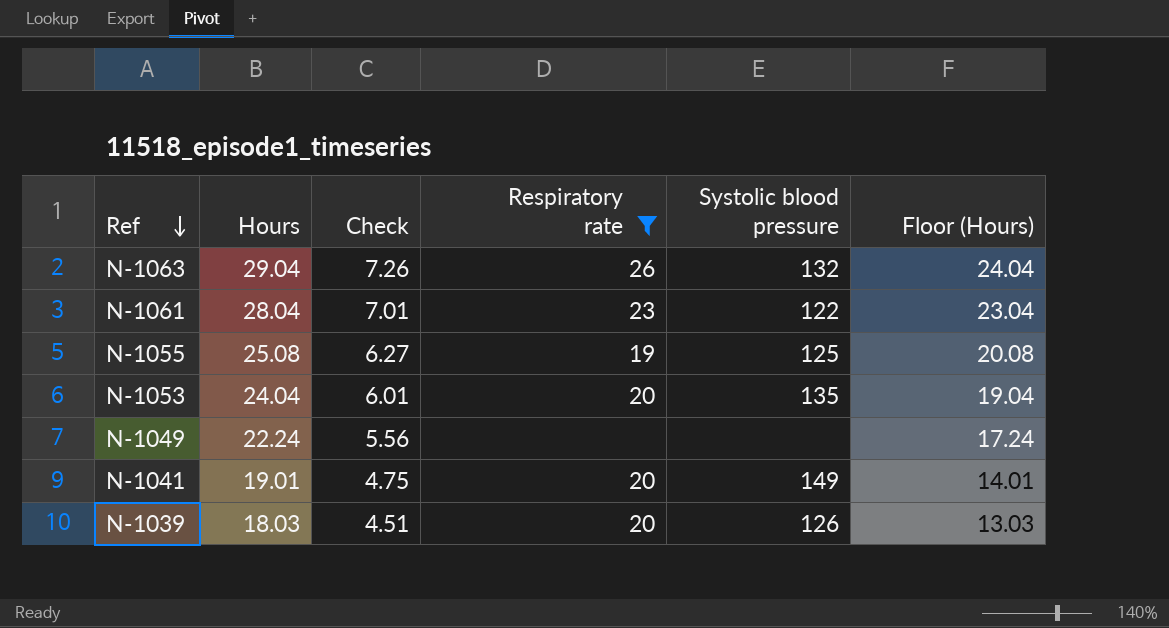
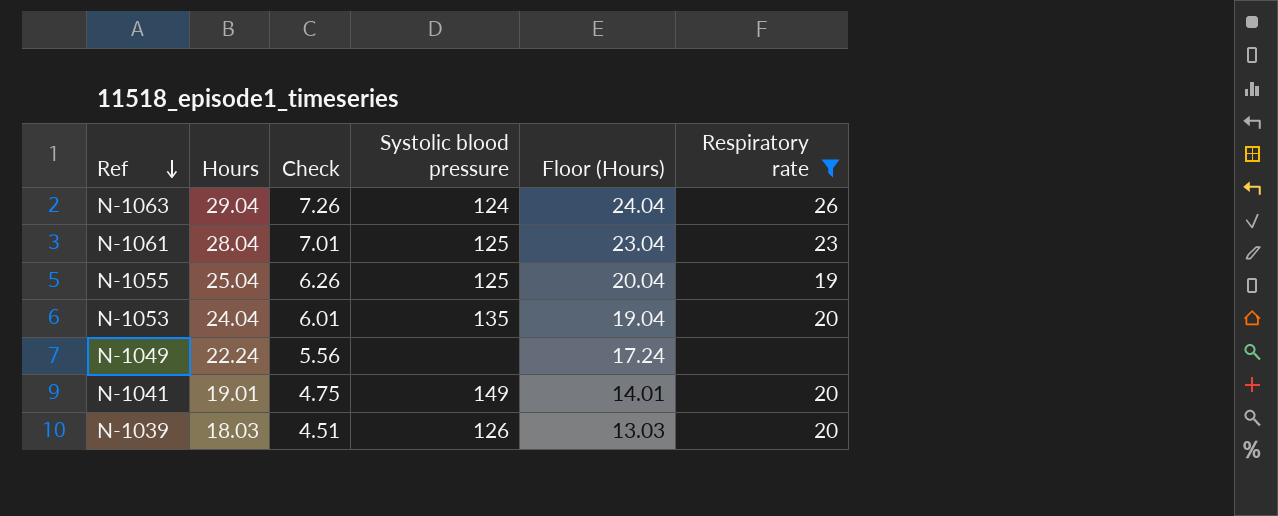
column Respiratory rate | position: 4 -> 6
N-1063 | Systolic blood pressure: 132 -> 124
N-1061 | Systolic blood pressure: 122 -> 125
N-1055 | Hours: 25.08 -> 25.04
N-1055 | Check: 6.27 -> 6.26
N-1055 | Floor (Hours): 20.08 -> 20.04

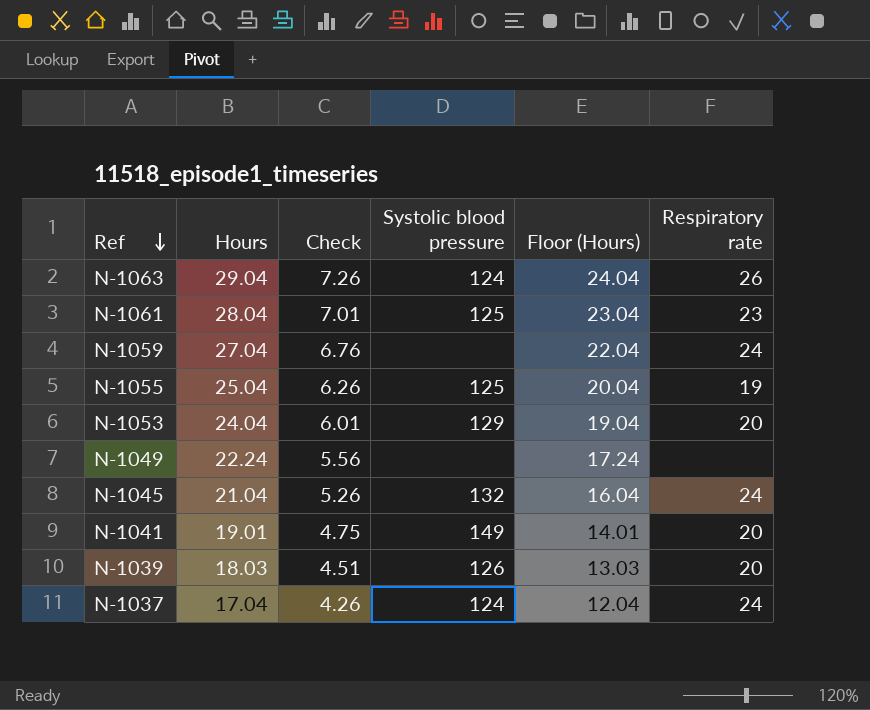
filter: Respiratory rate != 24 -> none
N-1053 | Systolic blood pressure: 135 -> 129

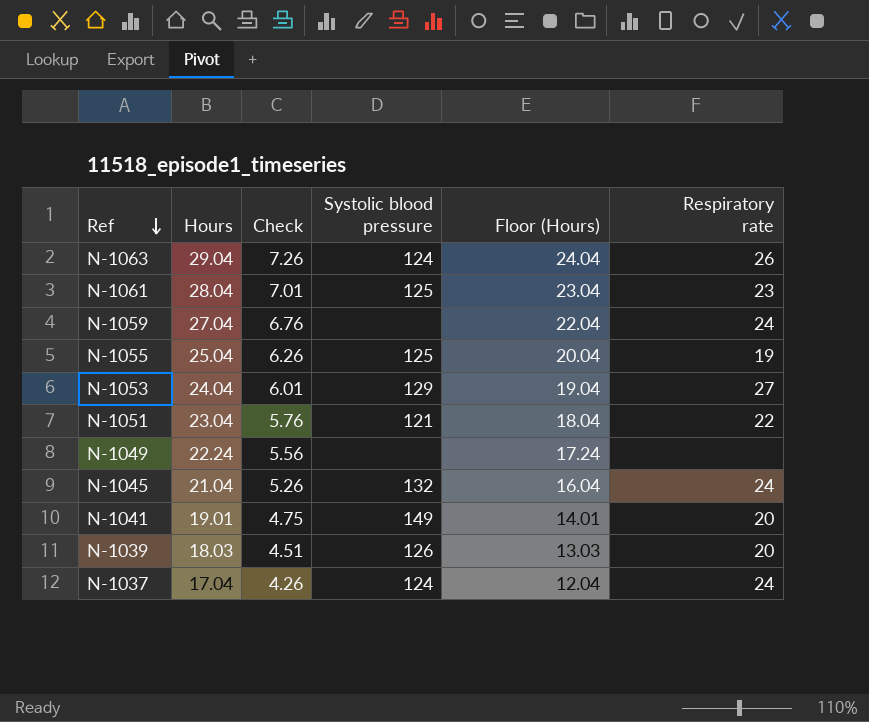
N-1053 | Respiratory rate: 20 -> 27
row N-1051: none -> 23.04 | 5.76 | 121 | 18.04 | 22

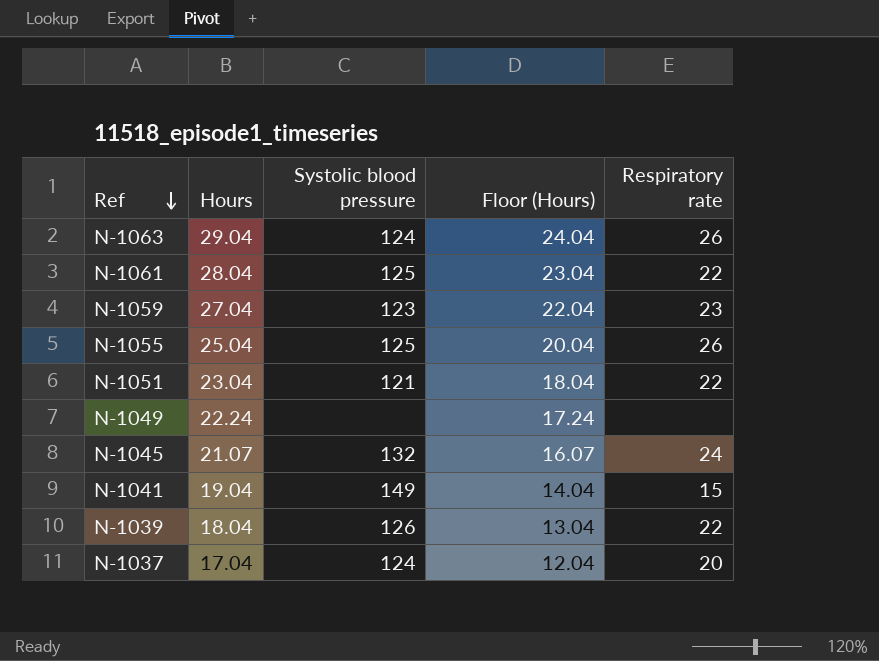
column Check | formula: [Hours] * 0.25 -> none
row N-1053: 24.04 | 6.01 | 129 | 19.04 | 27 -> none
N-1061 | Respiratory rate: 23 -> 22
N-1059 | Systolic blood pressure: none -> 123
N-1059 | Respiratory rate: 24 -> 23
N-1055 | Respiratory rate: 19 -> 26
N-1045 | Hours: 21.04 -> 21.07
N-1045 | Floor (Hours): 16.04 -> 16.07
N-1041 | Hours: 19.01 -> 19.04
N-1041 | Floor (Hours): 14.01 -> 14.04
N-1041 | Respiratory rate: 20 -> 15
N-1039 | Hours: 18.03 -> 18.04
N-1039 | Floor (Hours): 13.03 -> 13.04
N-1039 | Respiratory rate: 20 -> 22
N-1037 | Respiratory rate: 24 -> 20

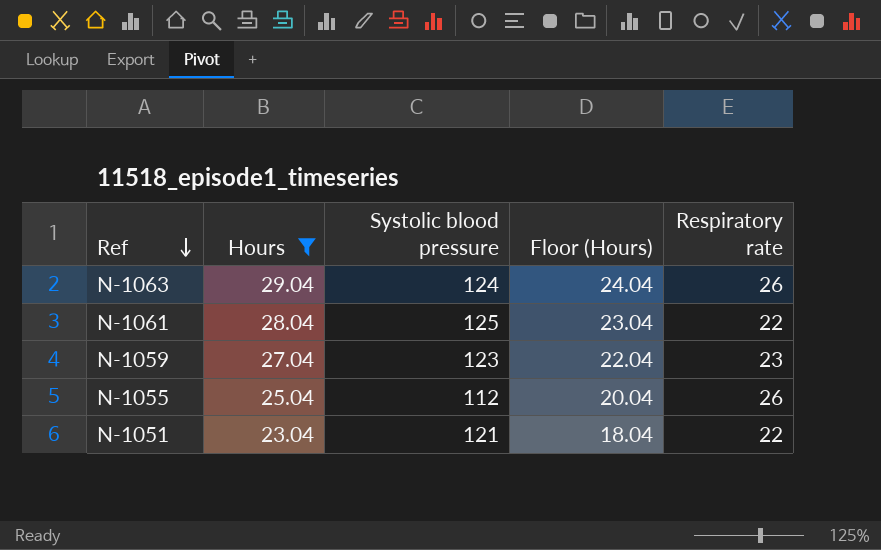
filter: none -> Hours >= 23.04
N-1055 | Systolic blood pressure: 125 -> 112

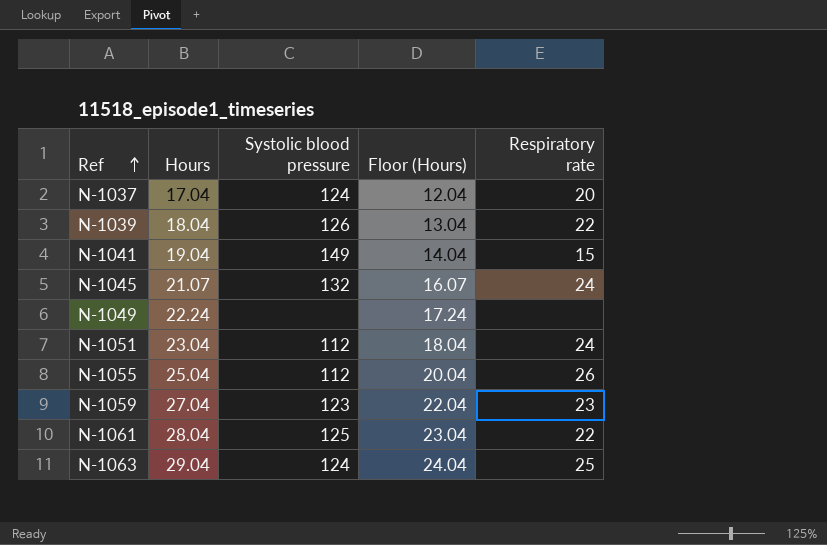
filter: Hours >= 23.04 -> none
row order: Ref descending -> Ref ascending
N-1051 | Systolic blood pressure: 121 -> 112
N-1051 | Respiratory rate: 22 -> 24
N-1063 | Respiratory rate: 26 -> 25

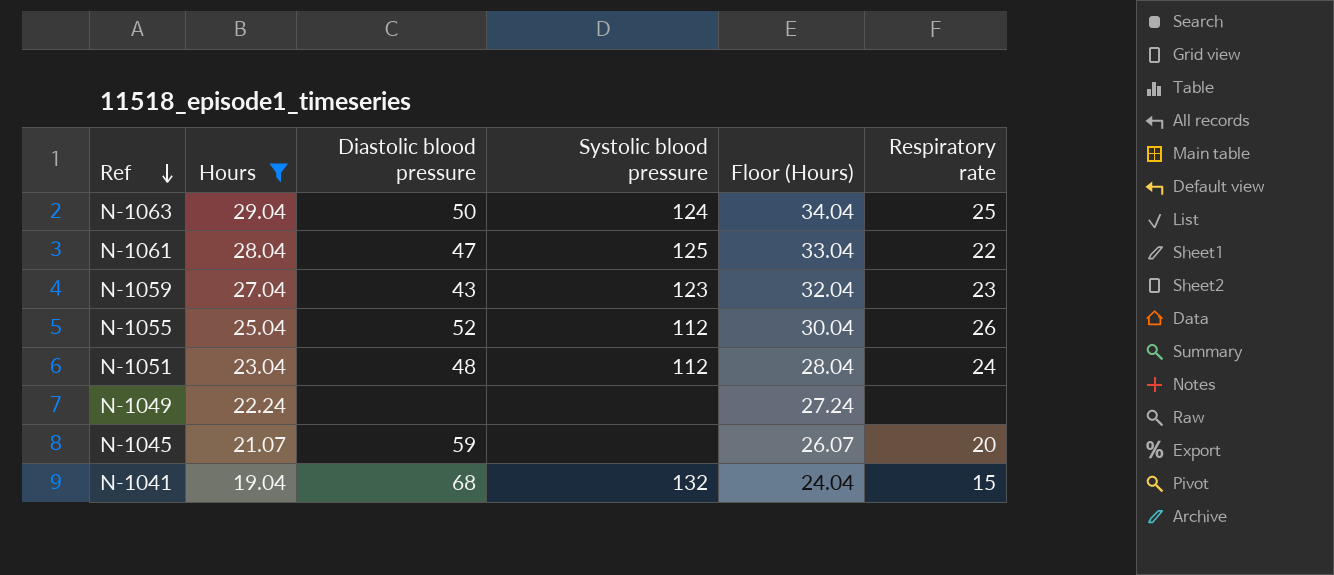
filter: none -> Hours >= 19.04
row order: Ref ascending -> Ref descending
column Diastolic blood pressure | position: none -> 3
column Floor (Hours) | formula: [Hours] - 5 -> [Hours] + 5
N-1045 | Systolic blood pressure: 132 -> none
N-1045 | Respiratory rate: 24 -> 20
N-1041 | Systolic blood pressure: 149 -> 132

